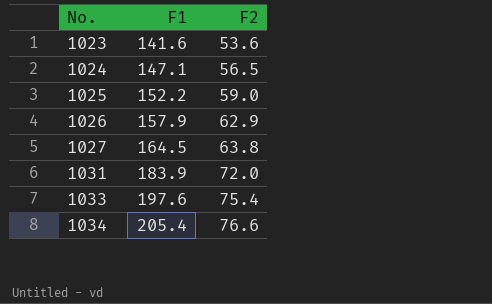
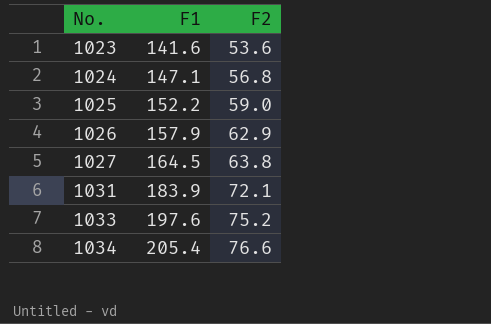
1024 | F2: 56.5 -> 56.8
1031 | F2: 72.0 -> 72.1
1033 | F2: 75.4 -> 75.2

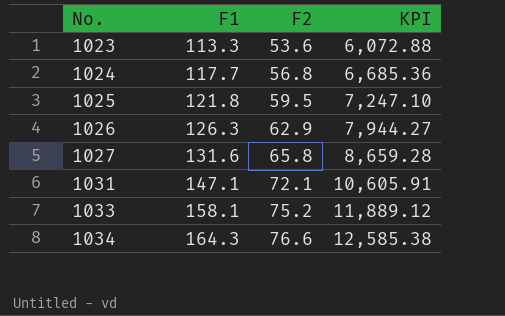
column KPI | formula: none -> [F1] * [F2]
1023 | F1: 141.6 -> 113.3
1024 | F1: 147.1 -> 117.7
1025 | F1: 152.2 -> 121.8
1025 | F2: 59.0 -> 59.5
1026 | F1: 157.9 -> 126.3
1027 | F1: 164.5 -> 131.6
1027 | F2: 63.8 -> 65.8
1031 | F1: 183.9 -> 147.1
1033 | F1: 197.6 -> 158.1
1034 | F1: 205.4 -> 164.3

